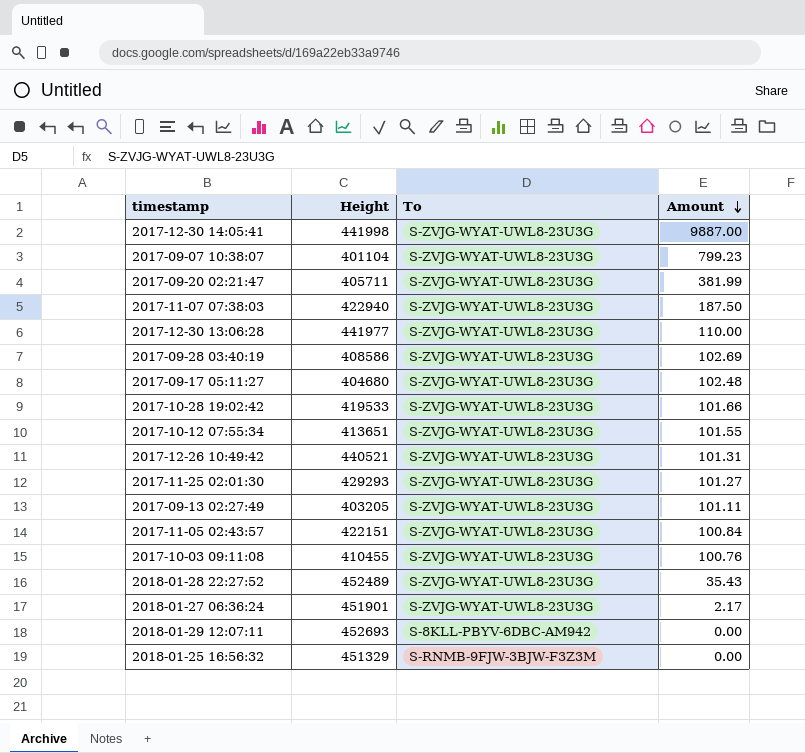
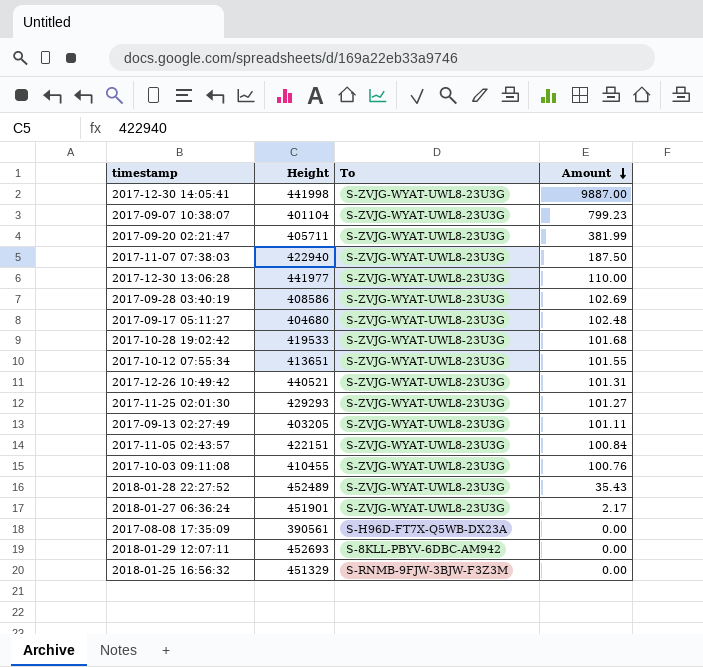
2017-10-28 19:02:42 | Amount: 101.66 -> 101.68
row 2017-08-08 17:35:09: none -> 390561 | S-H96D-FT7X-Q5WB-DX23A | 0.00

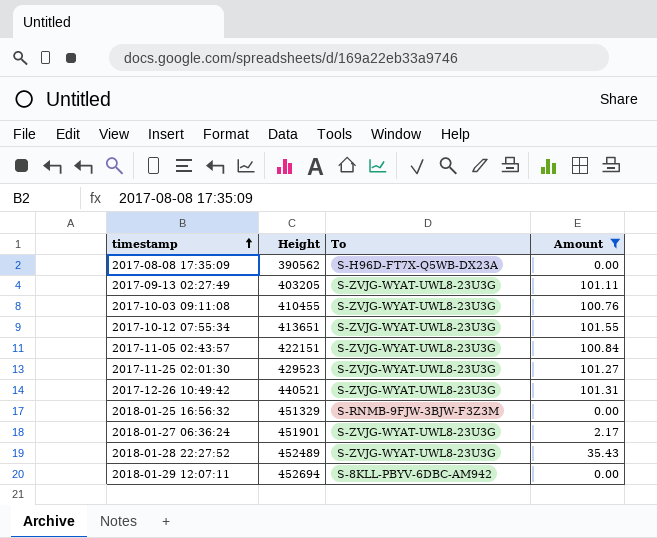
filter: none -> Amount <= 101.55
row order: Amount descending -> timestamp ascending
2017-08-08 17:35:09 | Height: 390561 -> 390562
2017-11-25 02:01:30 | Height: 429293 -> 429523
2018-01-29 12:07:11 | Height: 452693 -> 452694

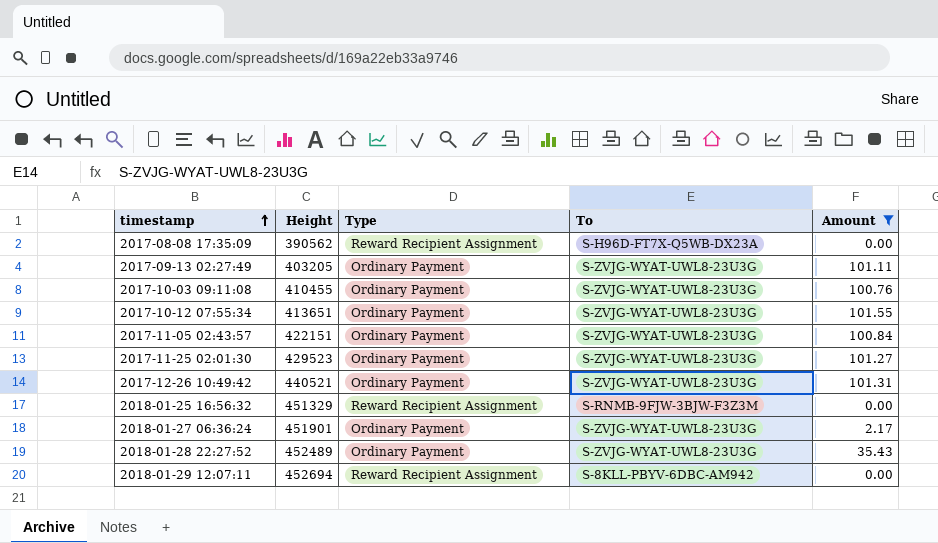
column Type | position: none -> 3

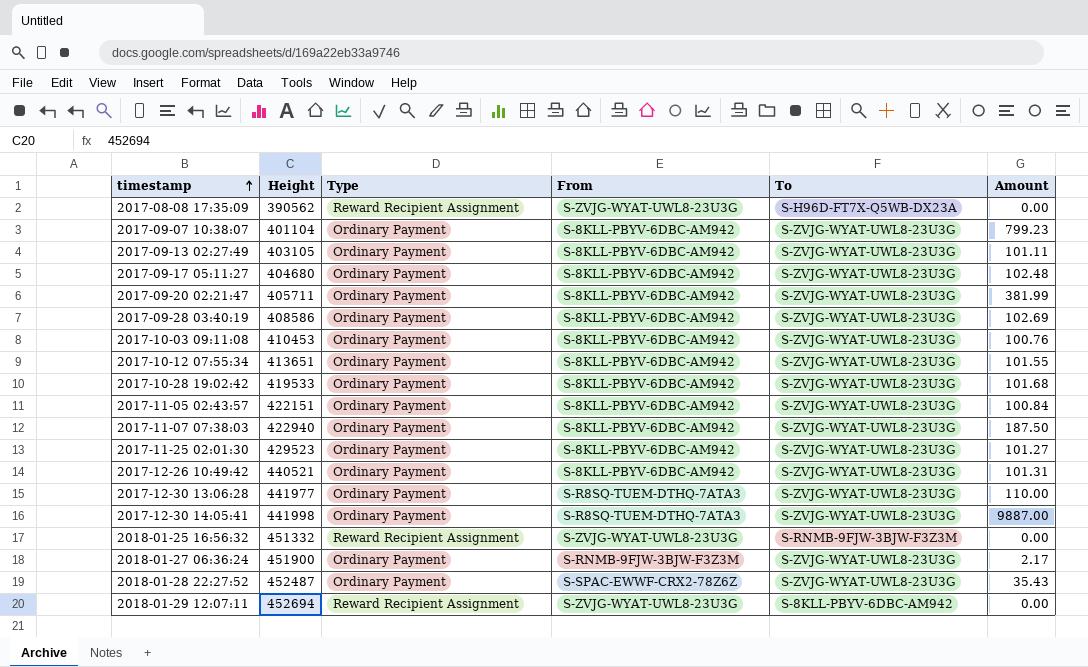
filter: Amount <= 101.55 -> none
column From | position: none -> 4
2017-09-13 02:27:49 | Height: 403205 -> 403105
2017-10-03 09:11:08 | Height: 410455 -> 410453
2018-01-25 16:56:32 | Height: 451329 -> 451332
2018-01-27 06:36:24 | Height: 451901 -> 451900
2018-01-28 22:27:52 | Height: 452489 -> 452487

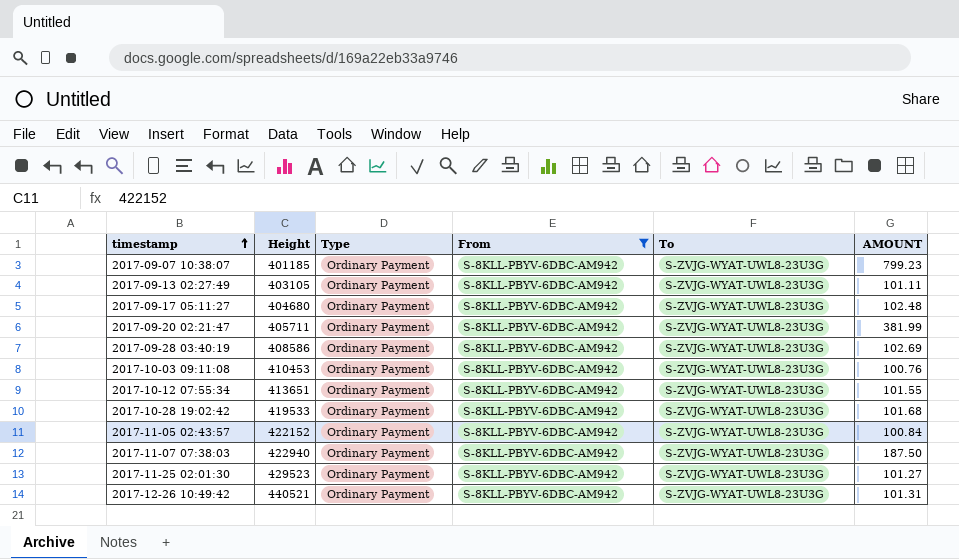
filter: none -> From = S-8KLL-PBYV-6DBC-AM942
column name: Amount -> AMOUNT
2017-09-07 10:38:07 | Height: 401104 -> 401185
2017-11-05 02:43:57 | Height: 422151 -> 422152

